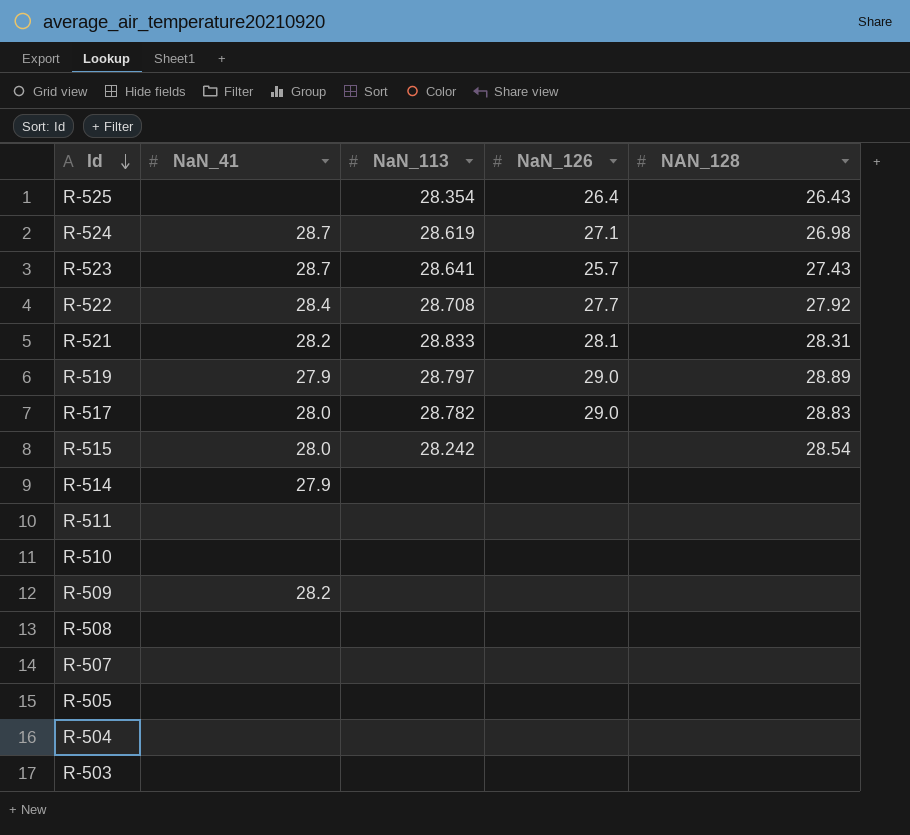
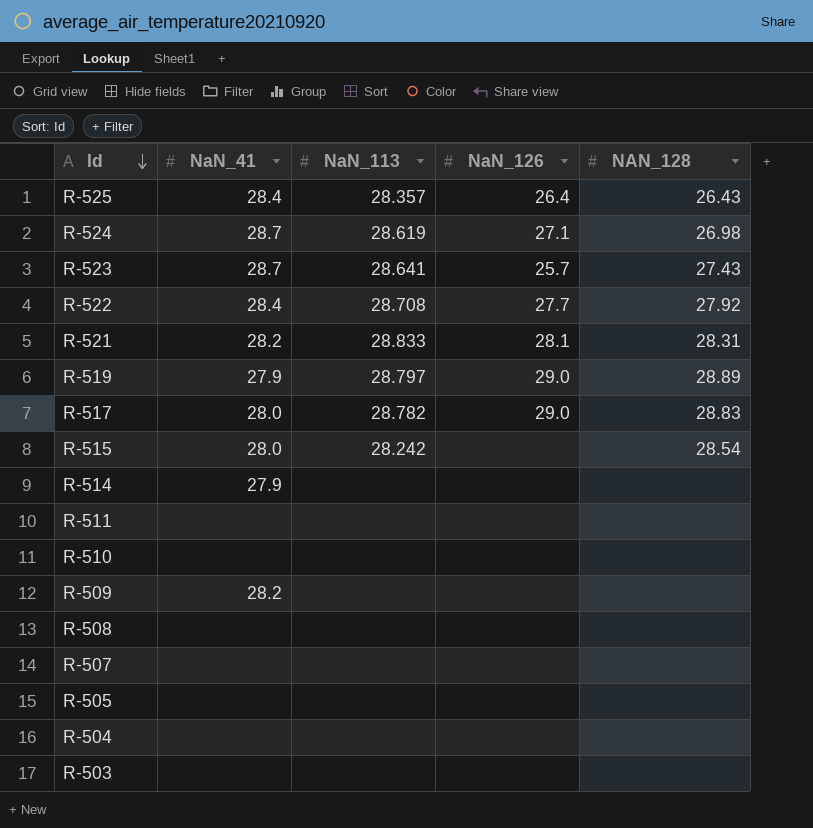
R-525 | NaN_41: none -> 28.4
R-525 | NaN_113: 28.354 -> 28.357

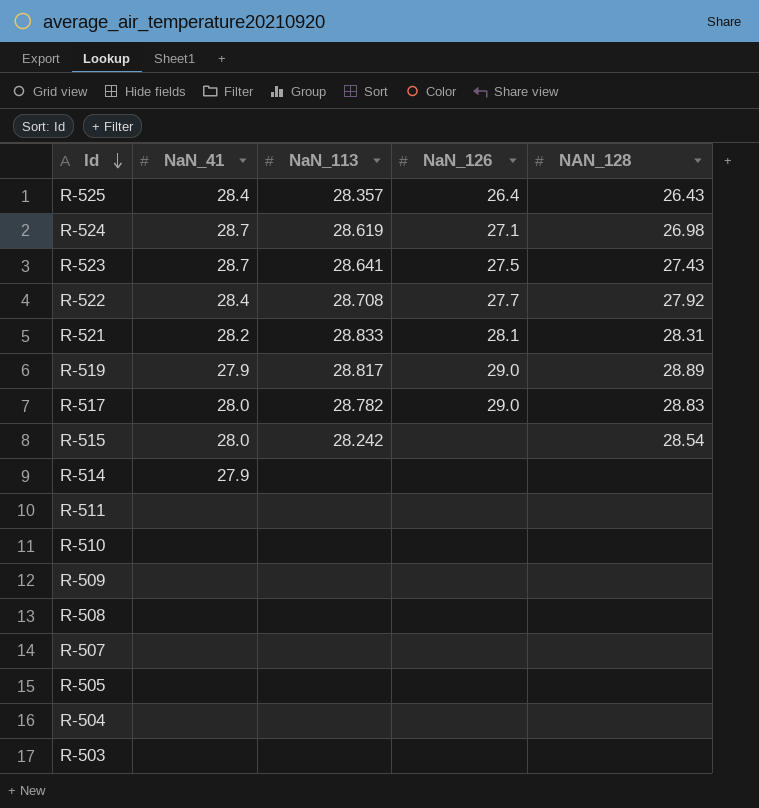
R-523 | NaN_126: 25.7 -> 27.5
R-519 | NaN_113: 28.797 -> 28.817
R-509 | NaN_41: 28.2 -> none

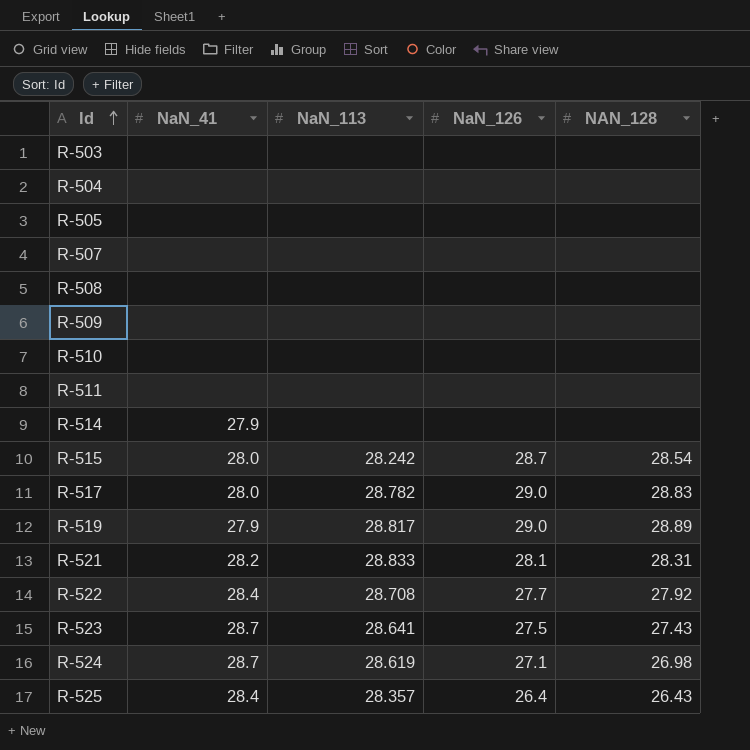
row order: Id descending -> Id ascending
R-515 | NaN_126: none -> 28.7

